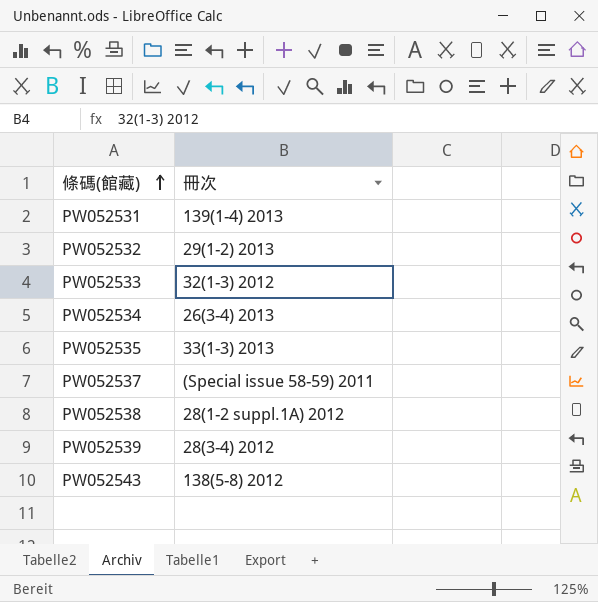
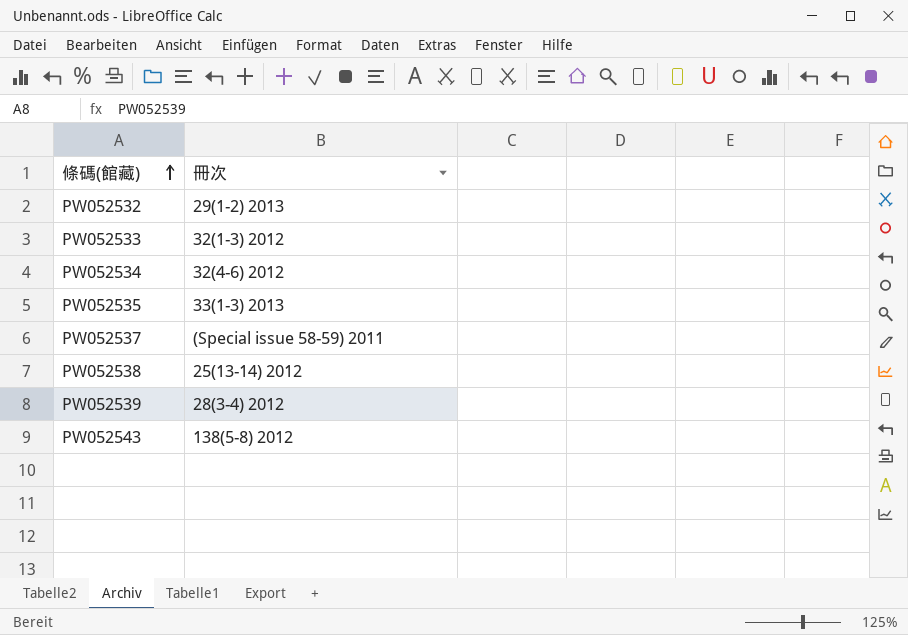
row PW052531: 139(1-4) 2013 -> none
PW052534 | 冊次: 26(3-4) 2013 -> 32(4-6) 2012
PW052538 | 冊次: 28(1-2 suppl.1A) 2012 -> 25(13-14) 2012

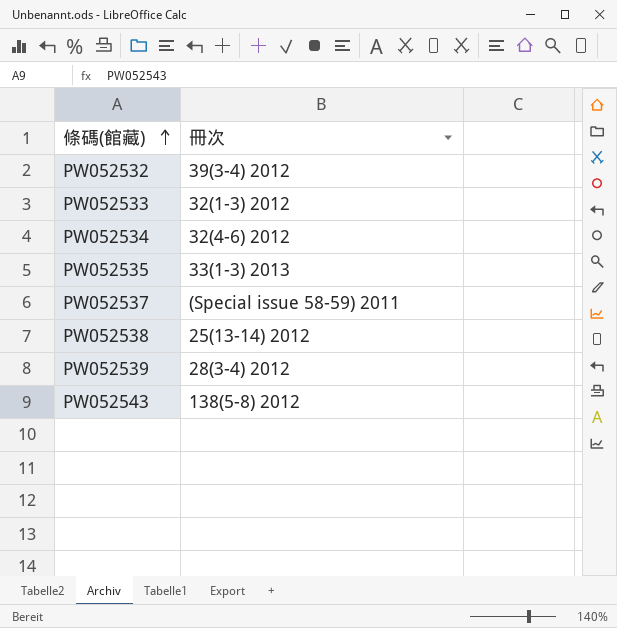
PW052532 | 冊次: 29(1-2) 2013 -> 39(3-4) 2012

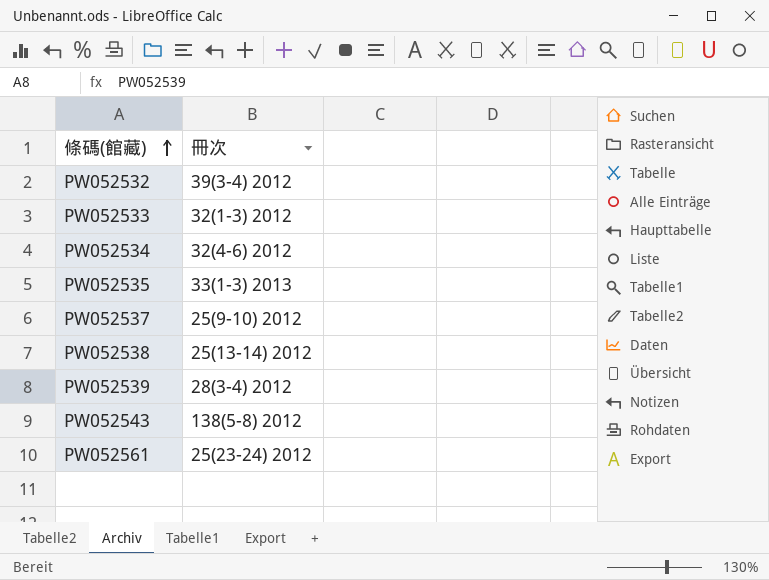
PW052537 | 冊次: (Special issue 58-59) 2011 -> 25(9-10) 2012
row PW052561: none -> 25(23-24) 2012

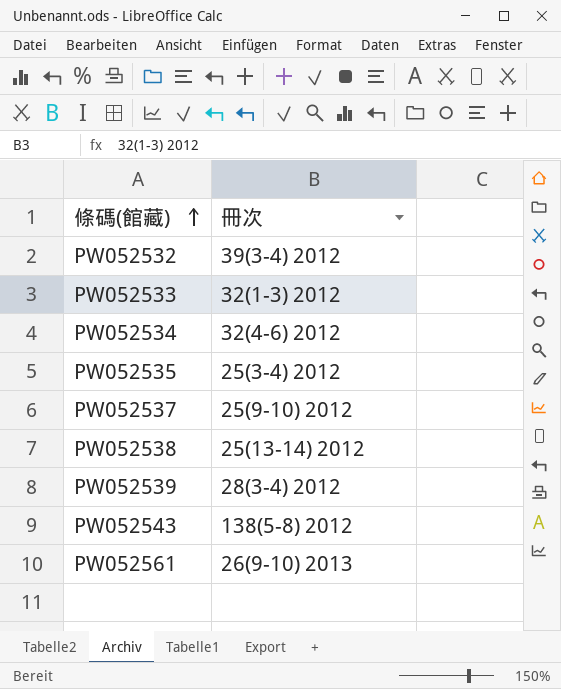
PW052535 | 冊次: 33(1-3) 2013 -> 25(3-4) 2012
PW052561 | 冊次: 25(23-24) 2012 -> 26(9-10) 2013

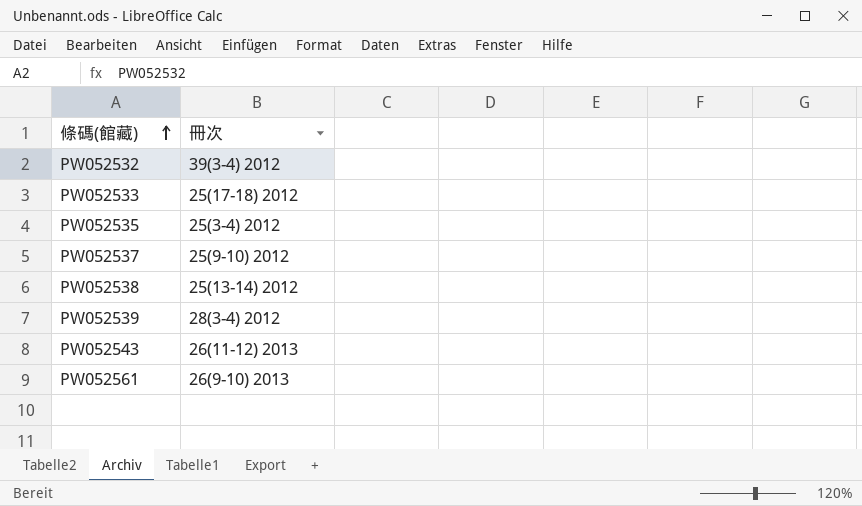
row PW052534: 32(4-6) 2012 -> none
PW052533 | 冊次: 32(1-3) 2012 -> 25(17-18) 2012
PW052543 | 冊次: 138(5-8) 2012 -> 26(11-12) 2013

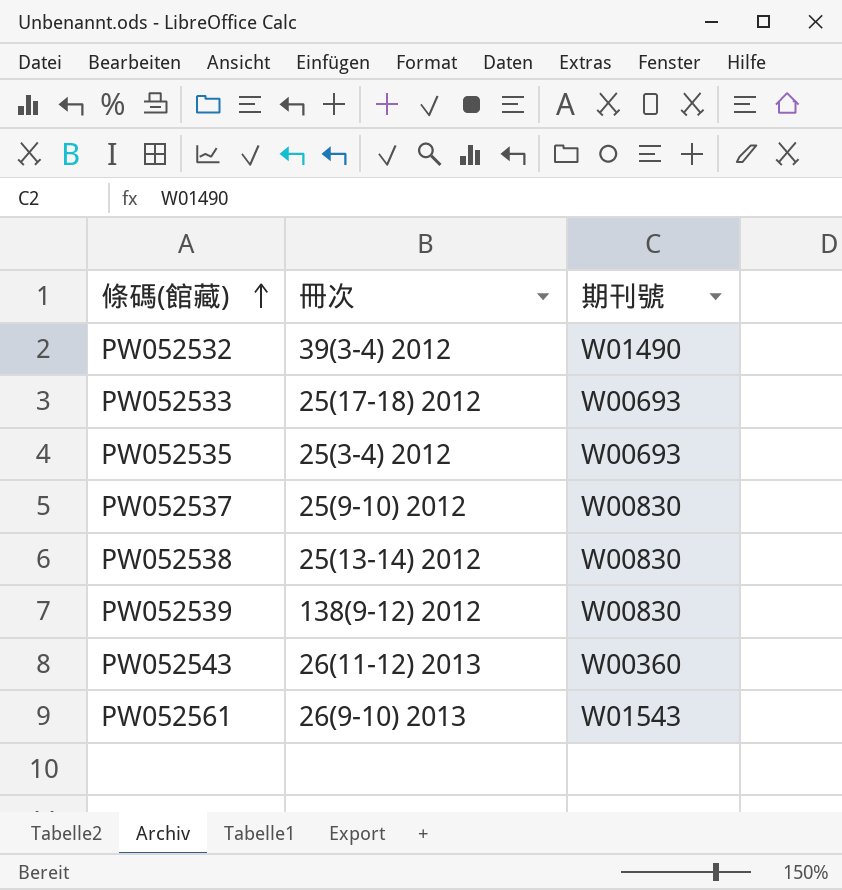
column 期刊號 | position: none -> 3
PW052539 | 冊次: 28(3-4) 2012 -> 138(9-12) 2012

